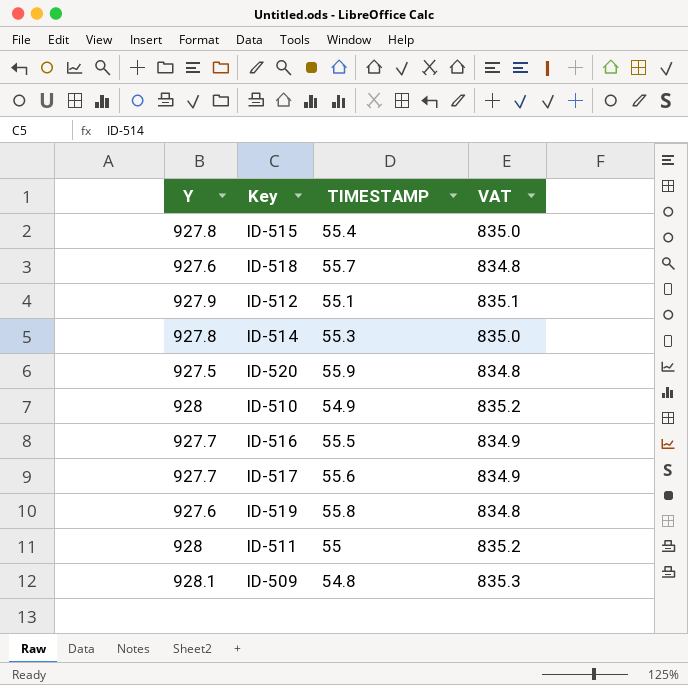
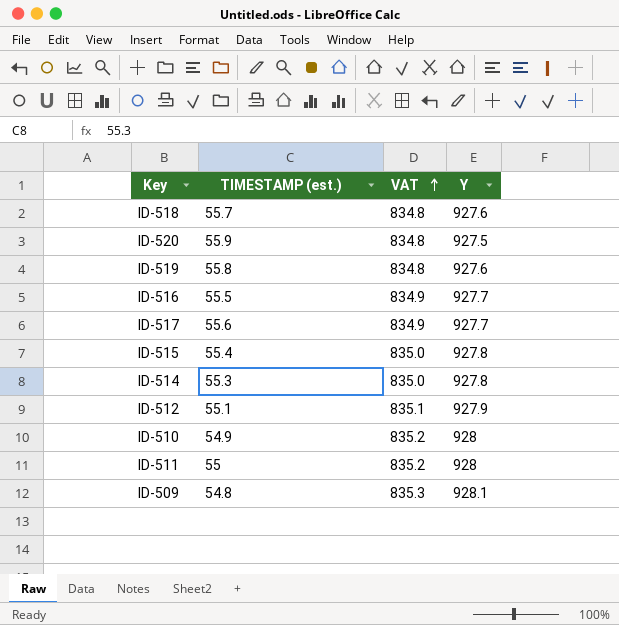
row order: none -> VAT ascending
column name: TIMESTAMP -> TIMESTAMP (est.)
column Y | position: 1 -> 4

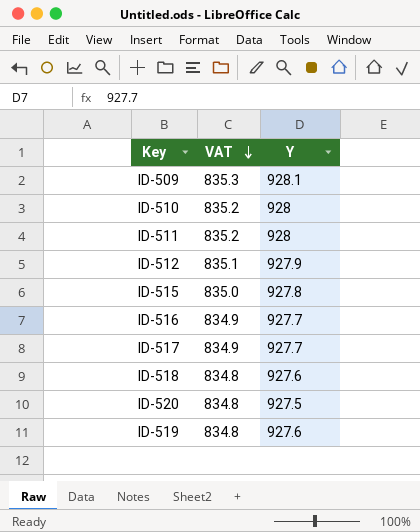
row order: VAT ascending -> VAT descending
column TIMESTAMP (est.) | position: 2 -> none
row ID-514: 55.3 | 835.0 | 927.8 -> none

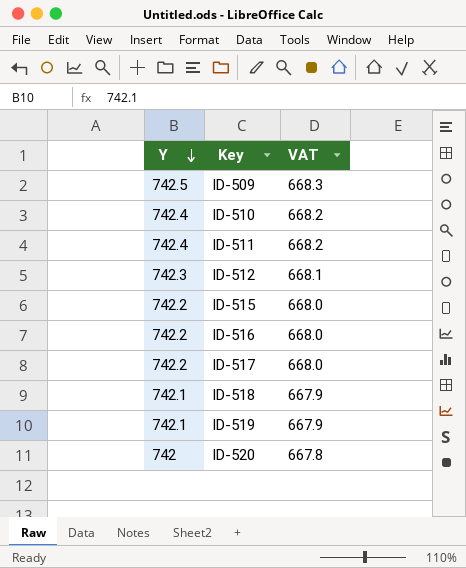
row order: VAT descending -> Y descending
column Y | position: 3 -> 1
ID-509 | Y: 928.1 -> 742.5
ID-509 | VAT: 835.3 -> 668.3
ID-510 | Y: 928 -> 742.4
ID-510 | VAT: 835.2 -> 668.2
ID-511 | Y: 928 -> 742.4
ID-511 | VAT: 835.2 -> 668.2
ID-512 | Y: 927.9 -> 742.3
ID-512 | VAT: 835.1 -> 668.1
ID-515 | Y: 927.8 -> 742.2
ID-515 | VAT: 835.0 -> 668.0
ID-516 | Y: 927.7 -> 742.2
ID-516 | VAT: 834.9 -> 668.0
ID-517 | Y: 927.7 -> 742.2
ID-517 | VAT: 834.9 -> 668.0
ID-518 | Y: 927.6 -> 742.1
ID-518 | VAT: 834.8 -> 667.9
ID-519 | Y: 927.6 -> 742.1
ID-519 | VAT: 834.8 -> 667.9
ID-520 | Y: 927.5 -> 742
ID-520 | VAT: 834.8 -> 667.8

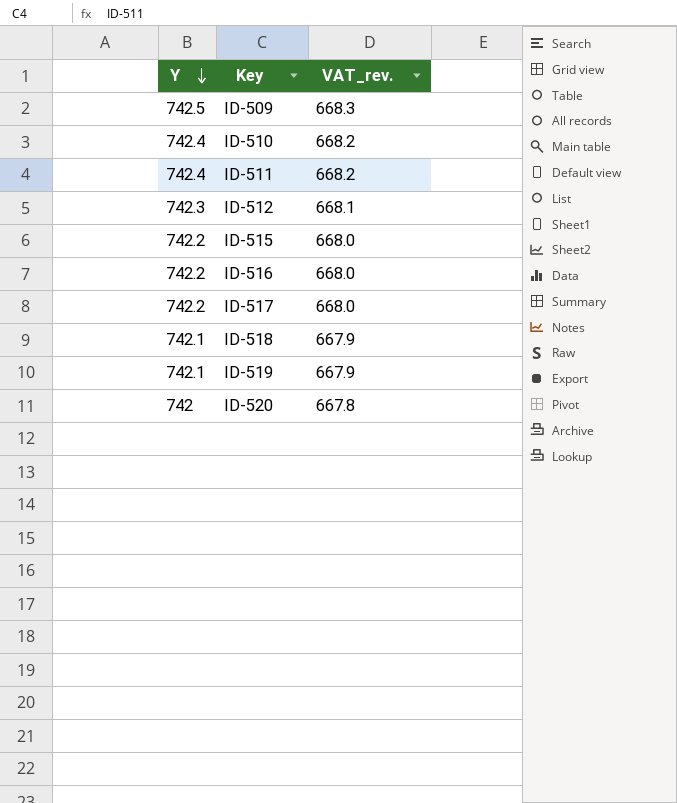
column name: VAT -> VAT_rev.

